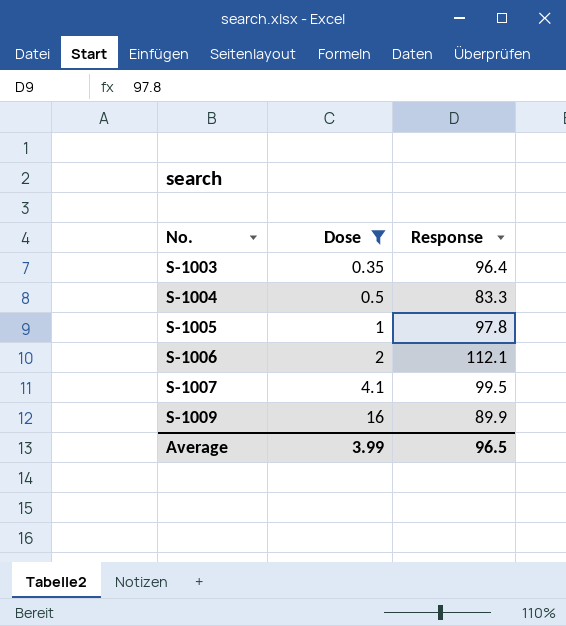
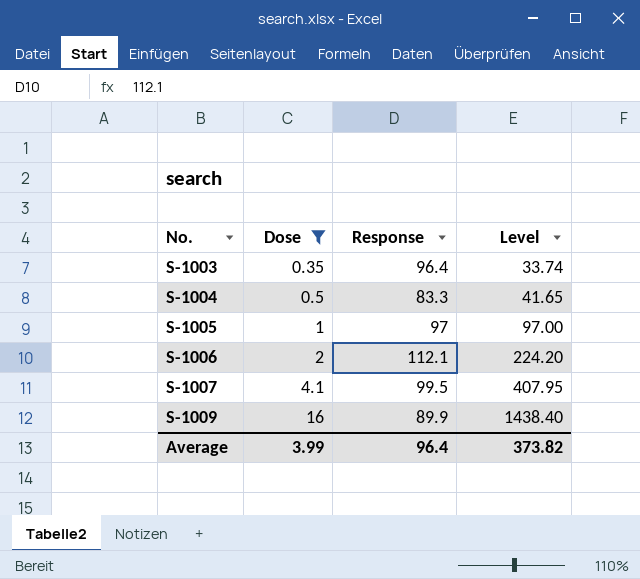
column Level | formula: none -> [Dose] * [Response]
S-1005 | Response: 97.8 -> 97
Average | Response: 96.5 -> 96.4

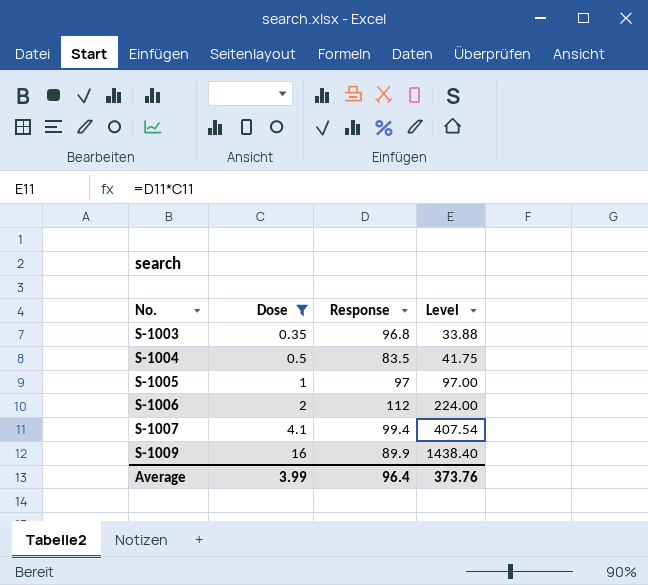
S-1003 | Response: 96.4 -> 96.8
S-1003 | Level: 33.74 -> 33.88
S-1004 | Response: 83.3 -> 83.5
S-1004 | Level: 41.65 -> 41.75
S-1006 | Response: 112.1 -> 112
S-1006 | Level: 224.20 -> 224.00
S-1007 | Response: 99.5 -> 99.4
S-1007 | Level: 407.95 -> 407.54
Average | Level: 373.82 -> 373.76

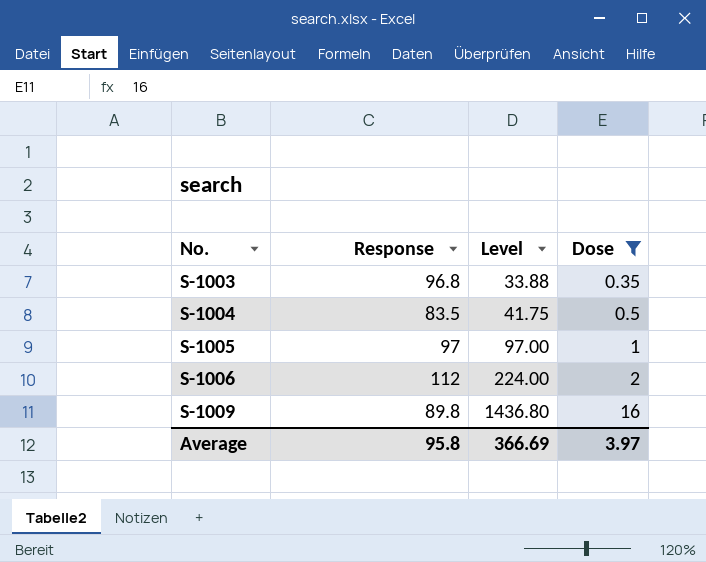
column Dose | position: 2 -> 4
row S-1007: 4.1 | 99.4 | 407.54 -> none
S-1009 | Response: 89.9 -> 89.8
S-1009 | Level: 1438.40 -> 1436.80
Average | Response: 96.4 -> 95.8
Average | Level: 373.76 -> 366.69
Average | Dose: 3.99 -> 3.97

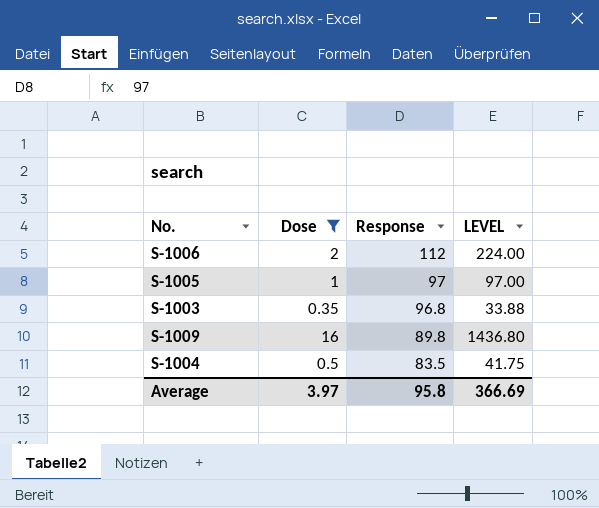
row order: No. ascending -> Response descending
column Dose | position: 4 -> 2
column name: Level -> LEVEL

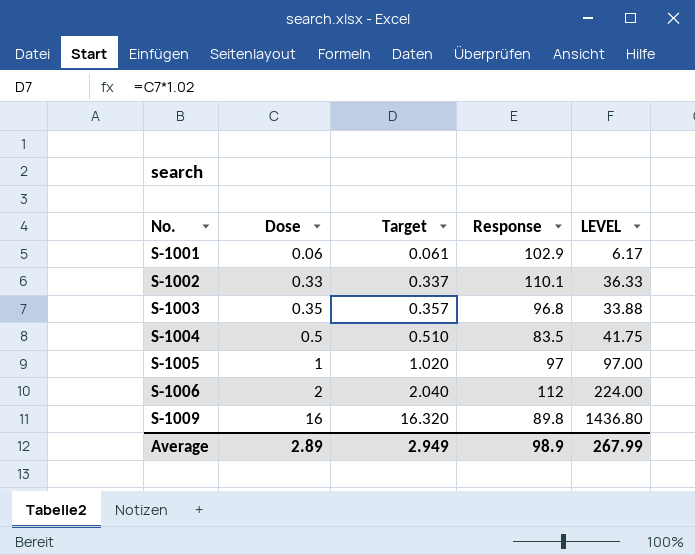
filter: Dose >= 0.35 -> none
row order: Response descending -> No. ascending
column Target | formula: none -> [Dose] * 1.02
Average | Dose: 3.97 -> 2.89
Average | Response: 95.8 -> 98.9
Average | LEVEL: 366.69 -> 267.99

